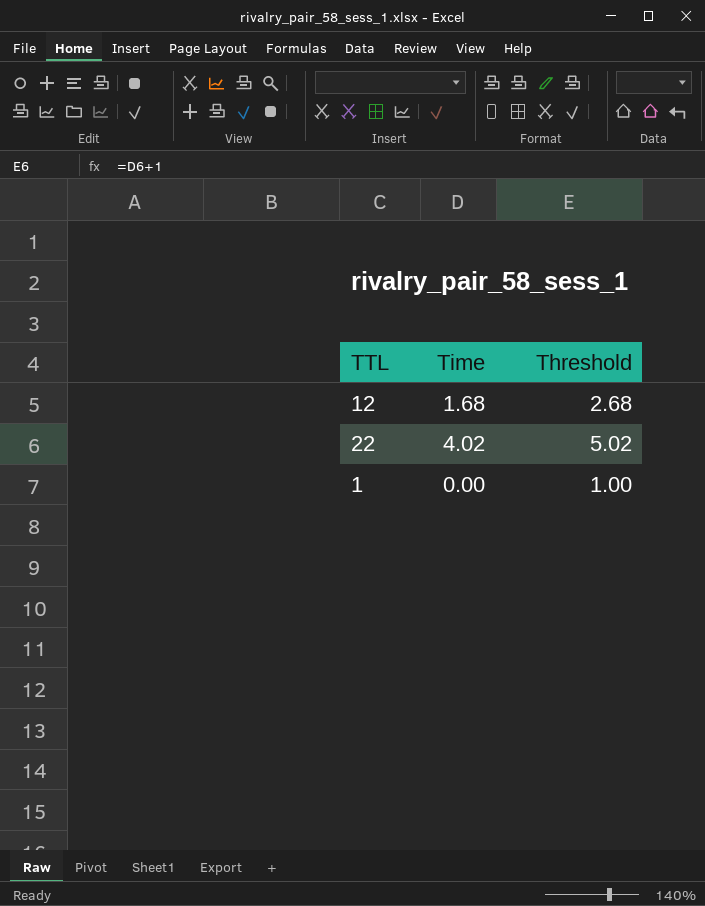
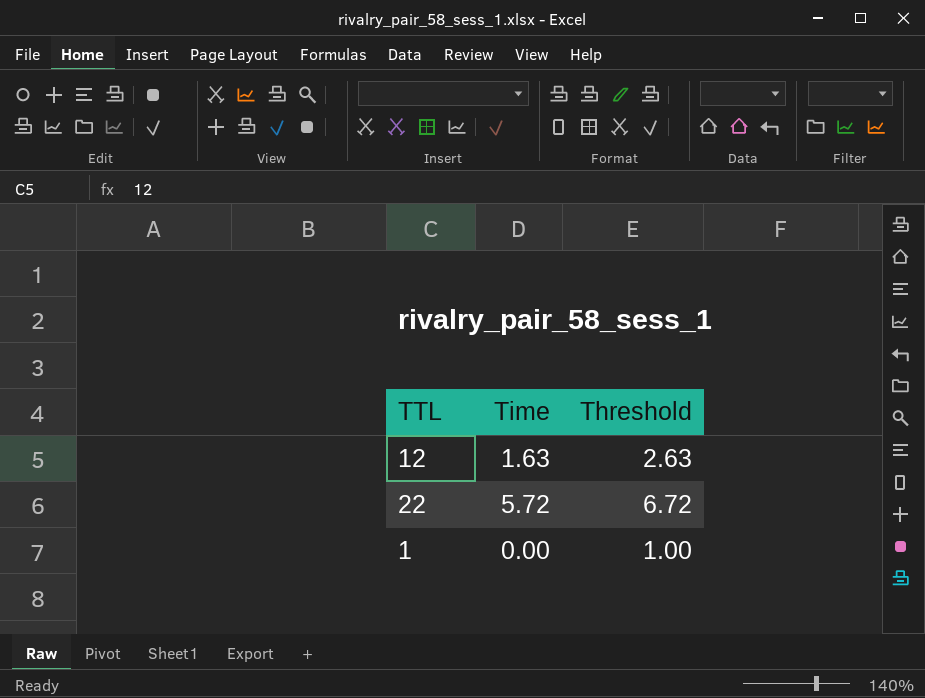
12 | Time: 1.68 -> 1.63
12 | Threshold: 2.68 -> 2.63
22 | Time: 4.02 -> 5.72
22 | Threshold: 5.02 -> 6.72

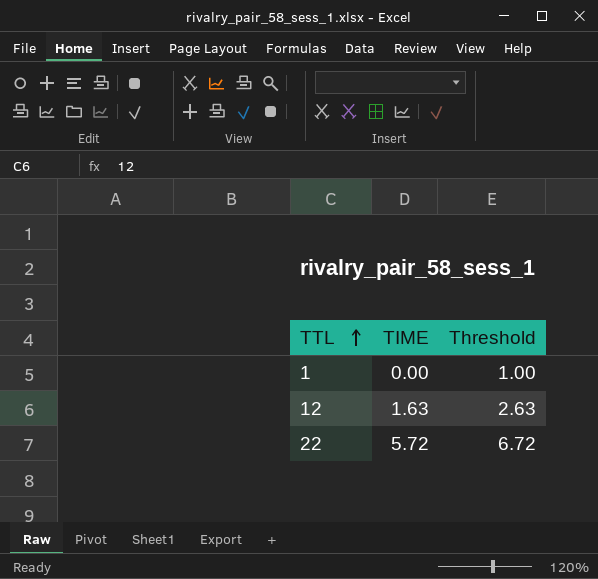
row order: none -> TTL ascending
column name: Time -> TIME

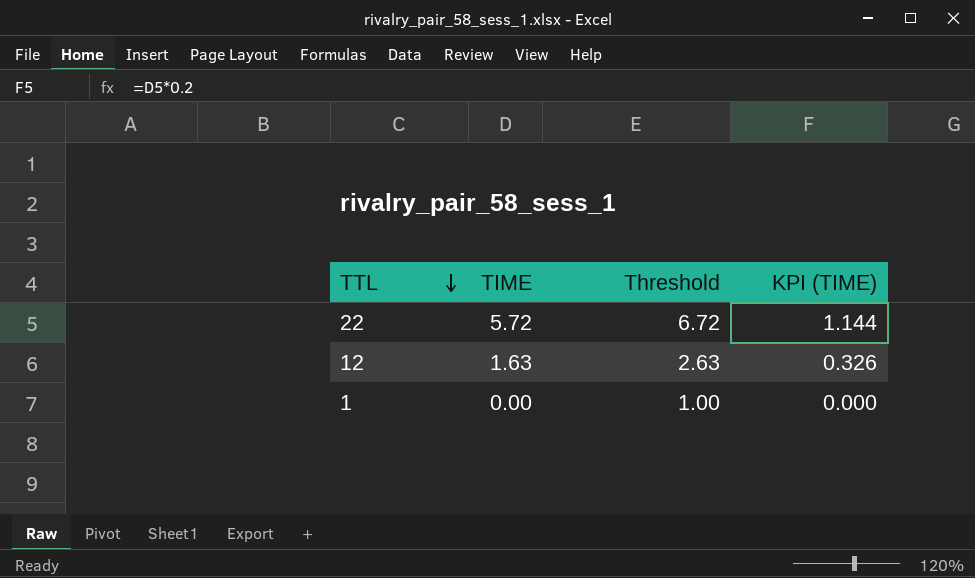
row order: TTL ascending -> TTL descending
column KPI (TIME) | formula: none -> [TIME] * 0.2

